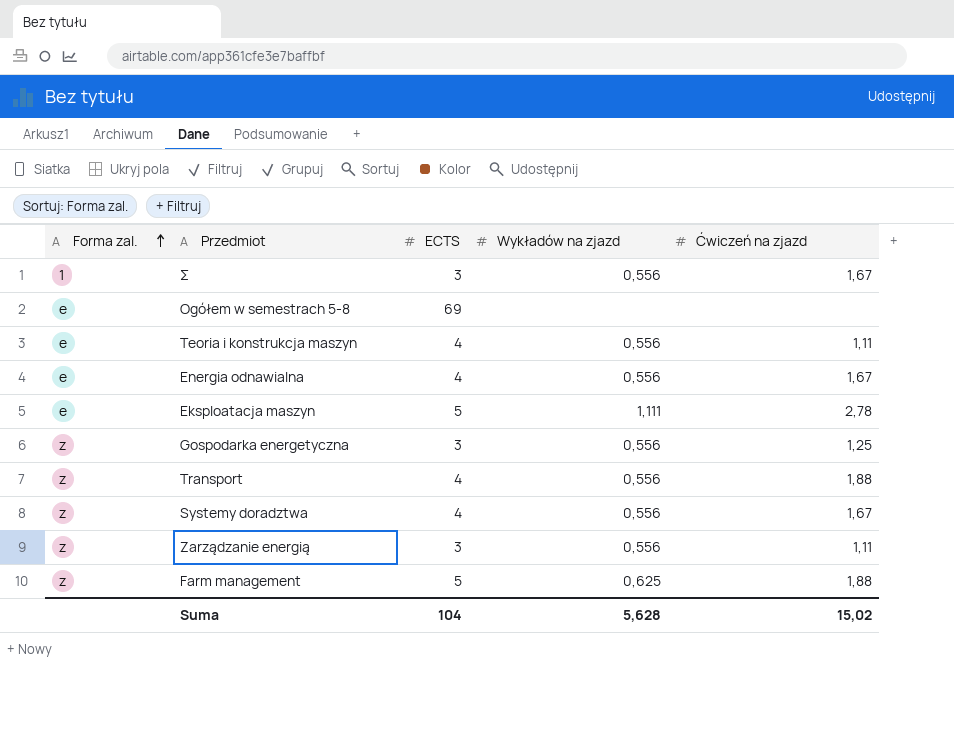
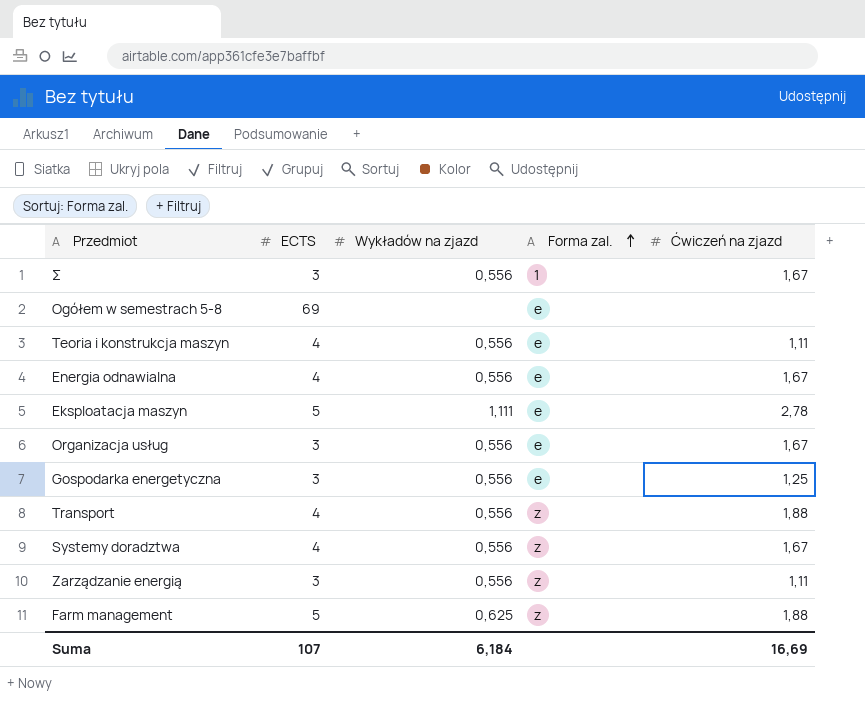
column Forma zal. | position: 1 -> 4
row Organizacja usług: none -> 3 | 0,556 | e | 1,67
Gospodarka energetyczna | Forma zal.: z -> e
Suma | ECTS: 104 -> 107
Suma | Wykładów na zjazd: 5,628 -> 6,184
Suma | Ćwiczeń na zjazd: 15,02 -> 16,69

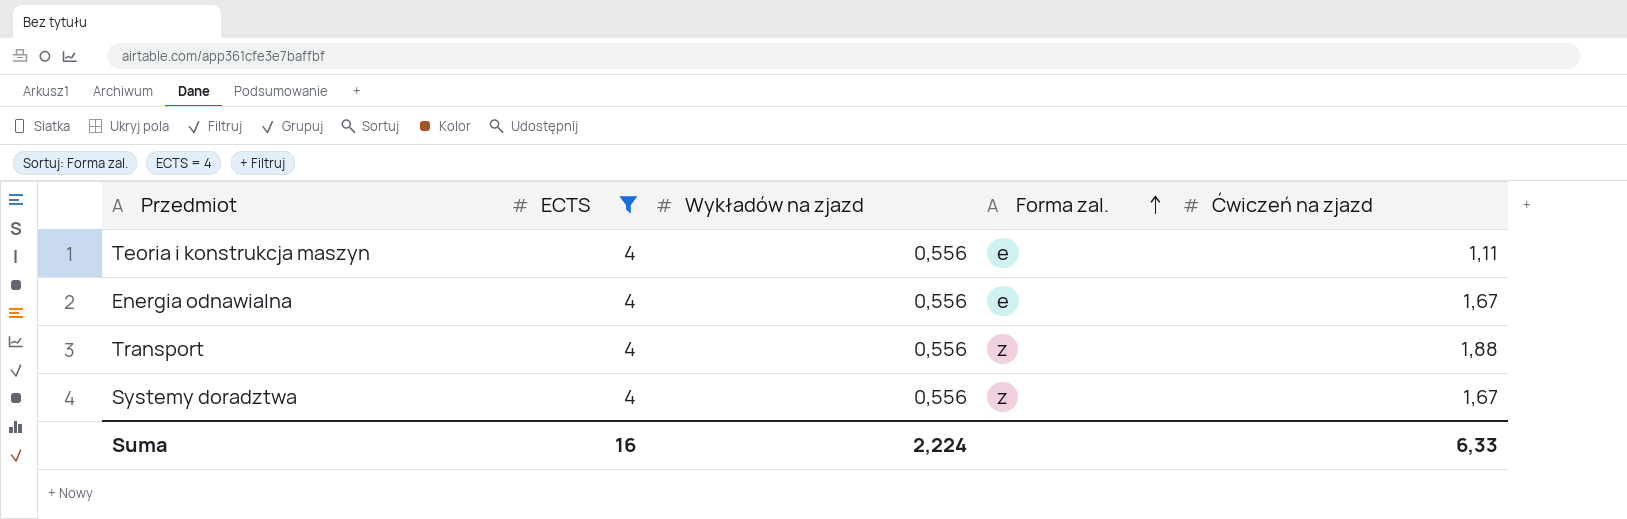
filter: none -> ECTS = 4
Suma | ECTS: 107 -> 16
Suma | Wykładów na zjazd: 6,184 -> 2,224
Suma | Ćwiczeń na zjazd: 16,69 -> 6,33

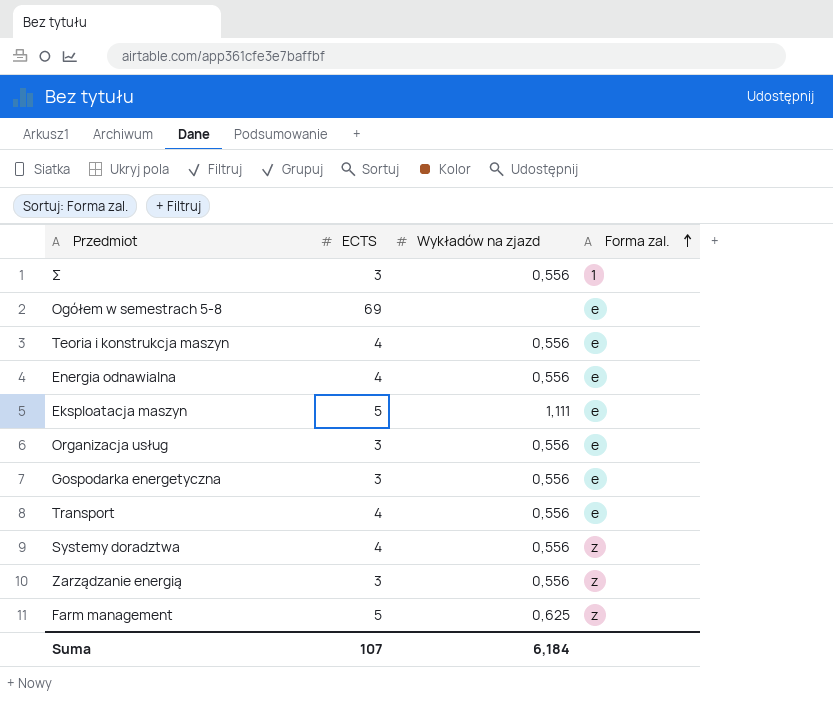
filter: ECTS = 4 -> none
column Ćwiczeń na zjazd | position: 5 -> none
Transport | Forma zal.: z -> e
Suma | ECTS: 16 -> 107
Suma | Wykładów na zjazd: 2,224 -> 6,184

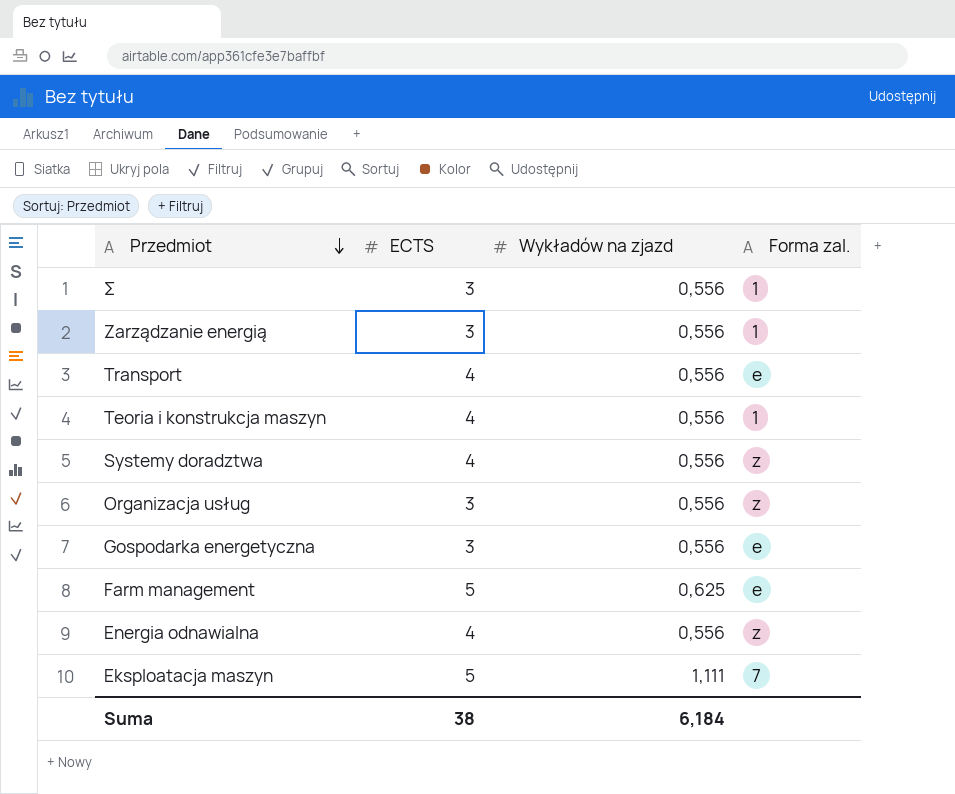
row order: Forma zal. ascending -> Przedmiot descending
row Ogółem w semestrach 5-8: 69 | none | e -> none
Zarządzanie energią | Forma zal.: z -> 1
Teoria i konstrukcja maszyn | Forma zal.: e -> 1
Organizacja usług | Forma zal.: e -> z
Farm management | Forma zal.: z -> e
Energia odnawialna | Forma zal.: e -> z
Eksploatacja maszyn | Forma zal.: e -> 7
Suma | ECTS: 107 -> 38

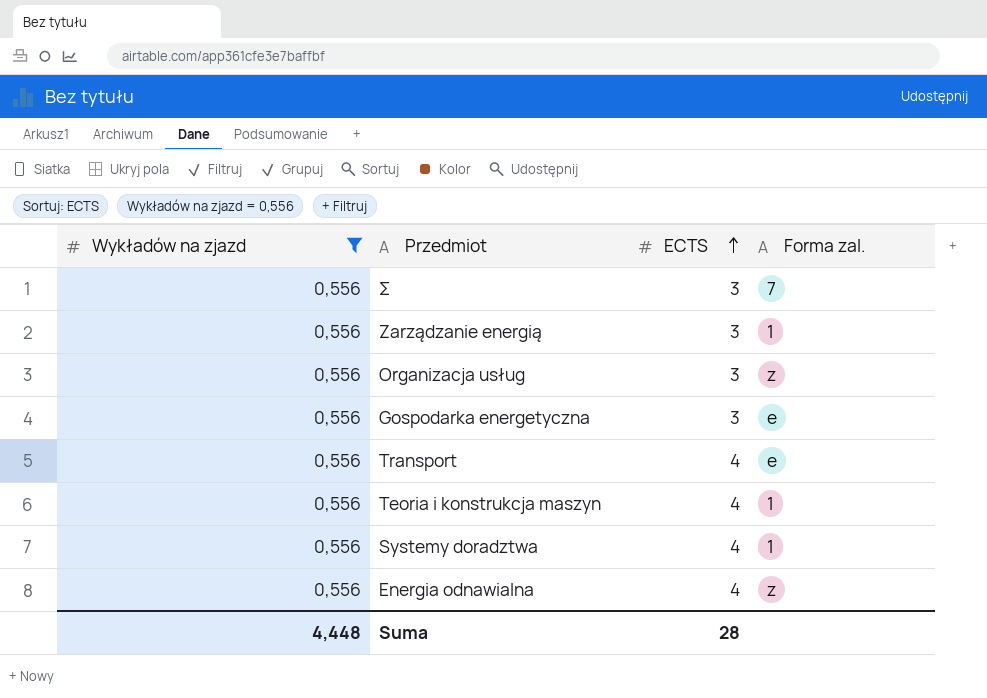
filter: none -> Wykładów na zjazd = 0,556
row order: Przedmiot descending -> ECTS ascending
column Wykładów na zjazd | position: 3 -> 1
Σ | Forma zal.: 1 -> 7
Systemy doradztwa | Forma zal.: z -> 1
Suma | Wykładów na zjazd: 6,184 -> 4,448
Suma | ECTS: 38 -> 28

